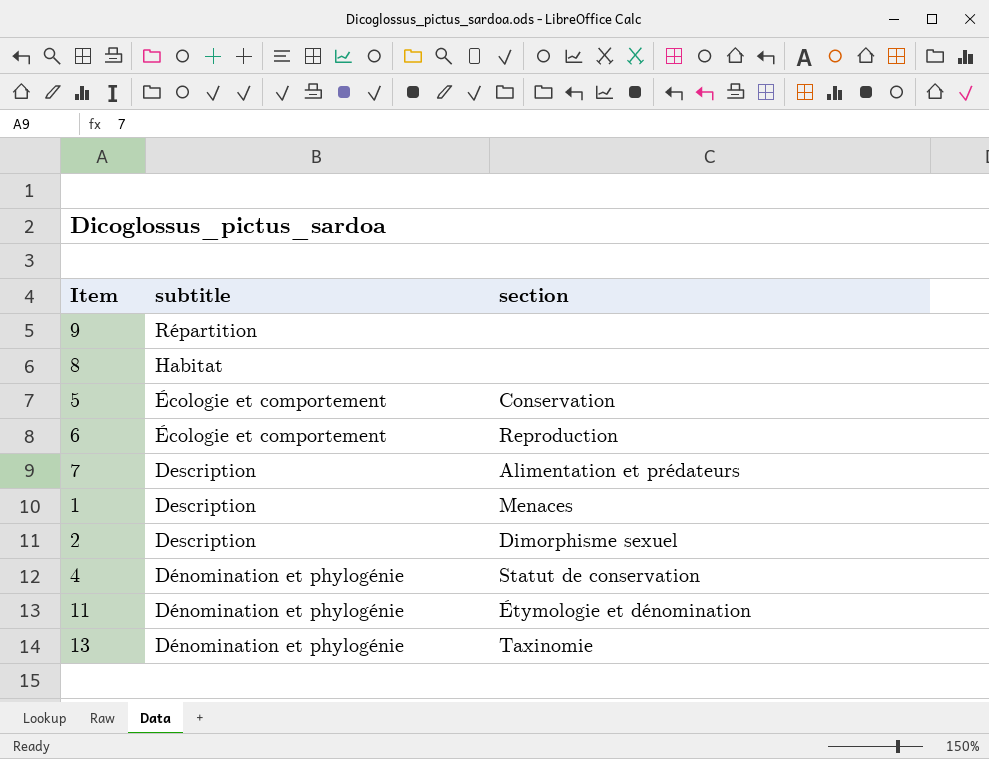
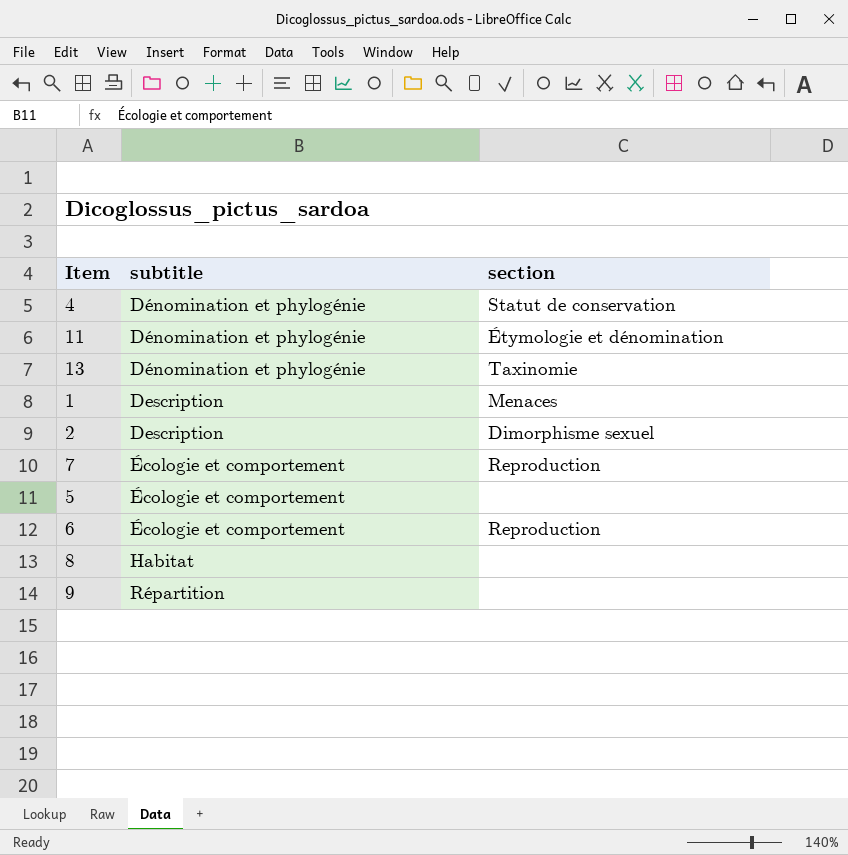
row order: subtitle descending -> subtitle ascending
7 | subtitle: Description -> Écologie et comportement
7 | section: Alimentation et prédateurs -> Reproduction
5 | section: Conservation -> none

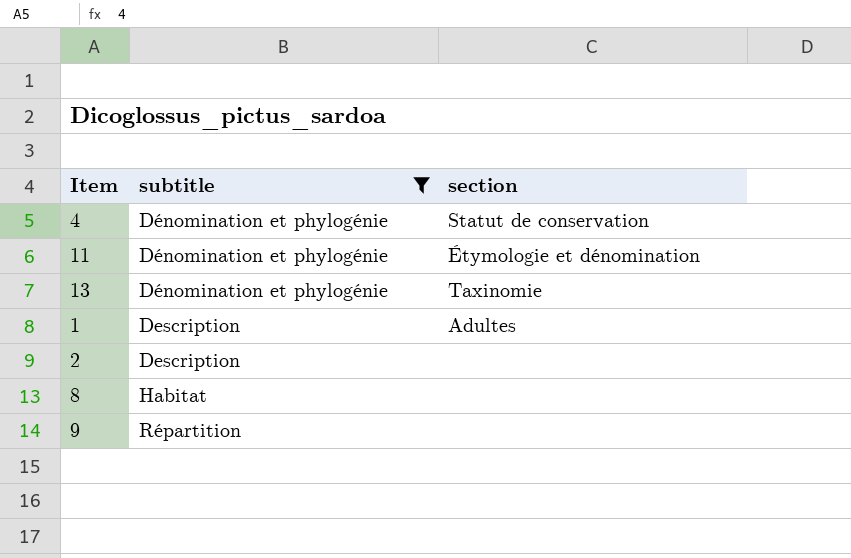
filter: none -> subtitle != Écologie et comportement
1 | section: Menaces -> Adultes
2 | section: Dimorphisme sexuel -> none

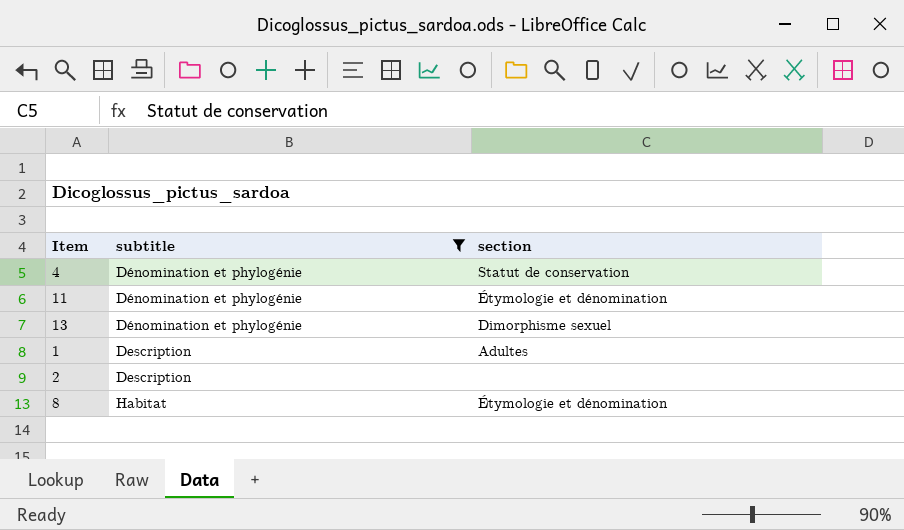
row 9: Répartition | none -> none
13 | section: Taxinomie -> Dimorphisme sexuel
8 | section: none -> Étymologie et dénomination

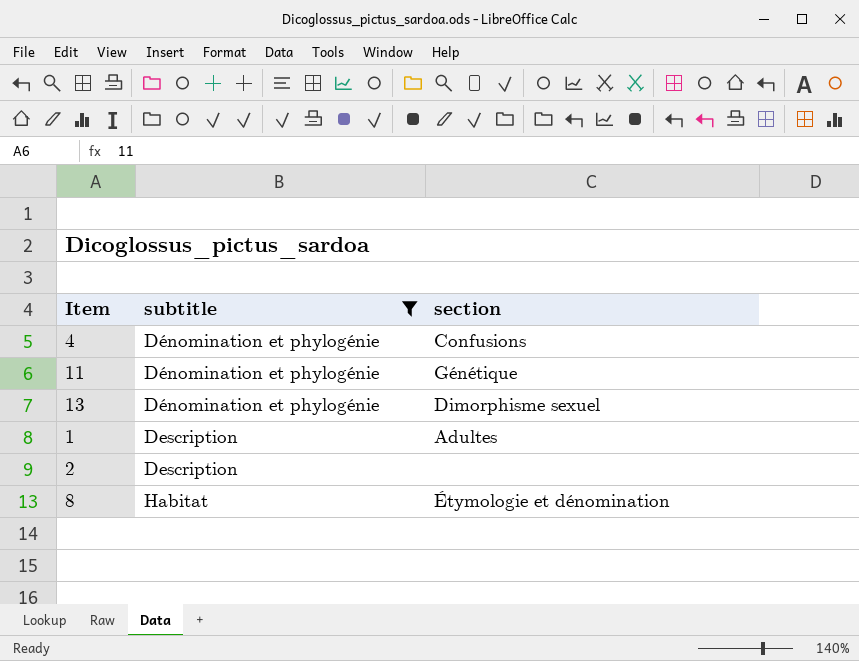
4 | section: Statut de conservation -> Confusions
11 | section: Étymologie et dénomination -> Génétique

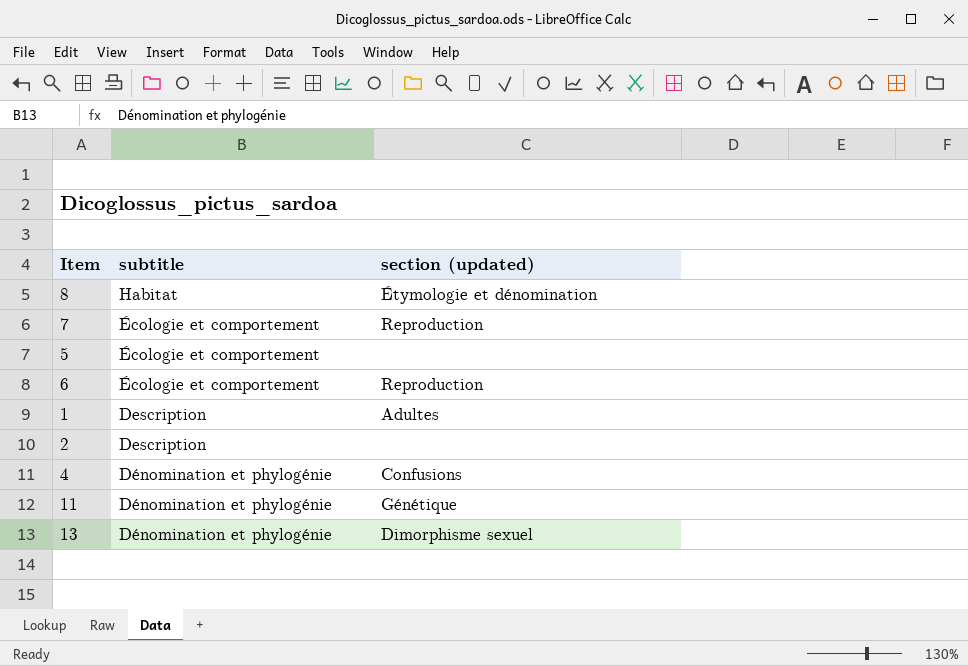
filter: subtitle != Écologie et comportement -> none
row order: subtitle ascending -> subtitle descending
column name: section -> section (updated)

